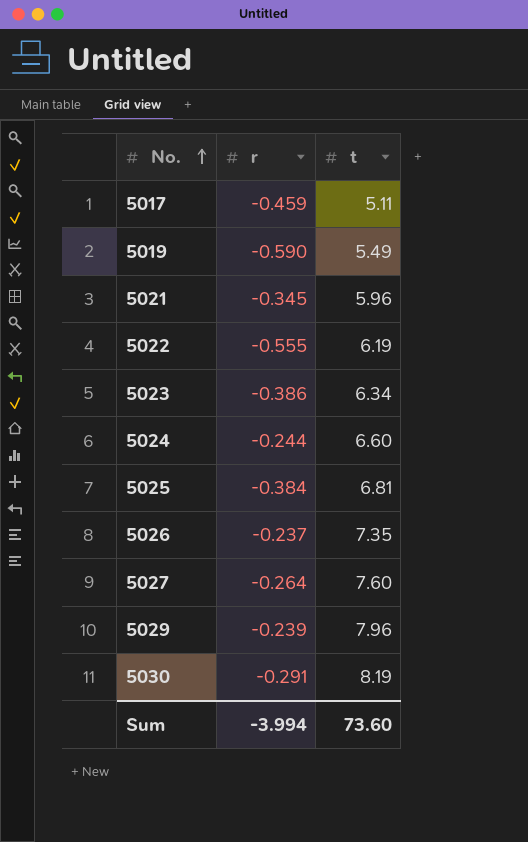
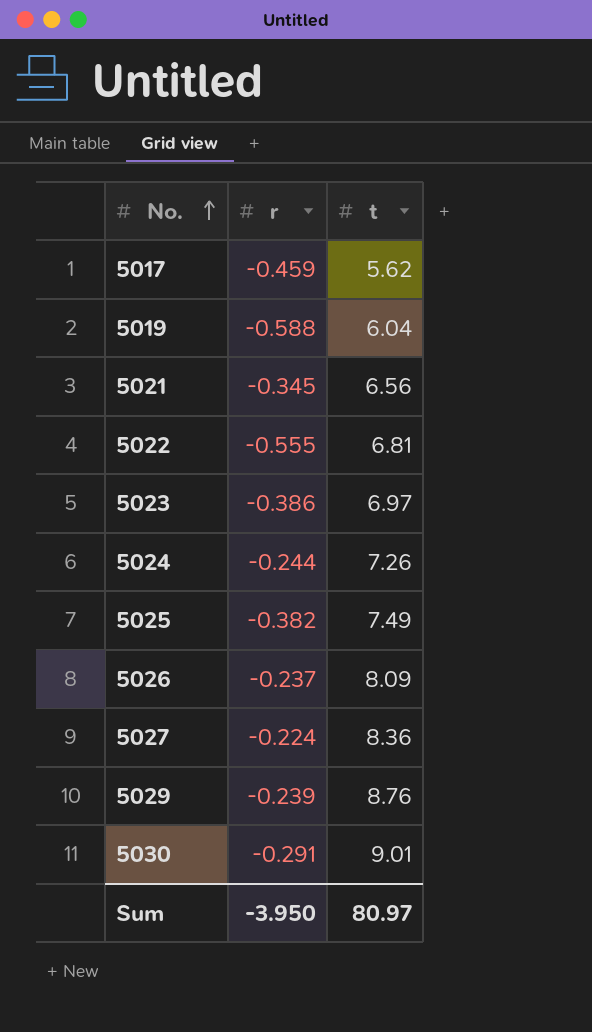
5017 | t: 5.11 -> 5.62
5019 | r: -0.590 -> -0.588
5019 | t: 5.49 -> 6.04
5021 | t: 5.96 -> 6.56
5022 | t: 6.19 -> 6.81
5023 | t: 6.34 -> 6.97
5024 | t: 6.60 -> 7.26
5025 | r: -0.384 -> -0.382
5025 | t: 6.81 -> 7.49
5026 | t: 7.35 -> 8.09
5027 | r: -0.264 -> -0.224
5027 | t: 7.60 -> 8.36
5029 | t: 7.96 -> 8.76
5030 | t: 8.19 -> 9.01
Sum | r: -3.994 -> -3.950
Sum | t: 73.60 -> 80.97

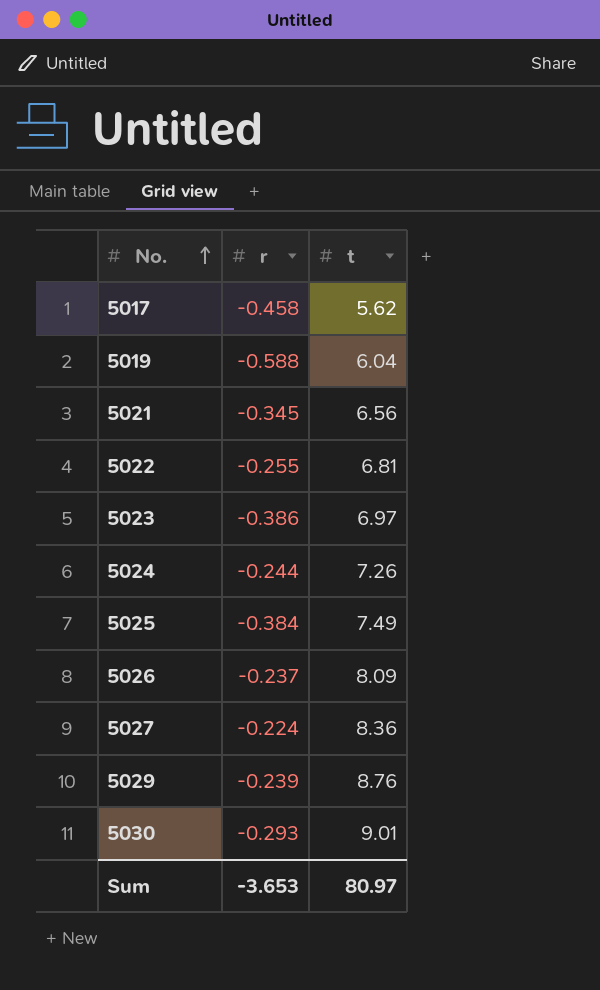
5017 | r: -0.459 -> -0.458
5022 | r: -0.555 -> -0.255
5025 | r: -0.382 -> -0.384
5030 | r: -0.291 -> -0.293
Sum | r: -3.950 -> -3.653

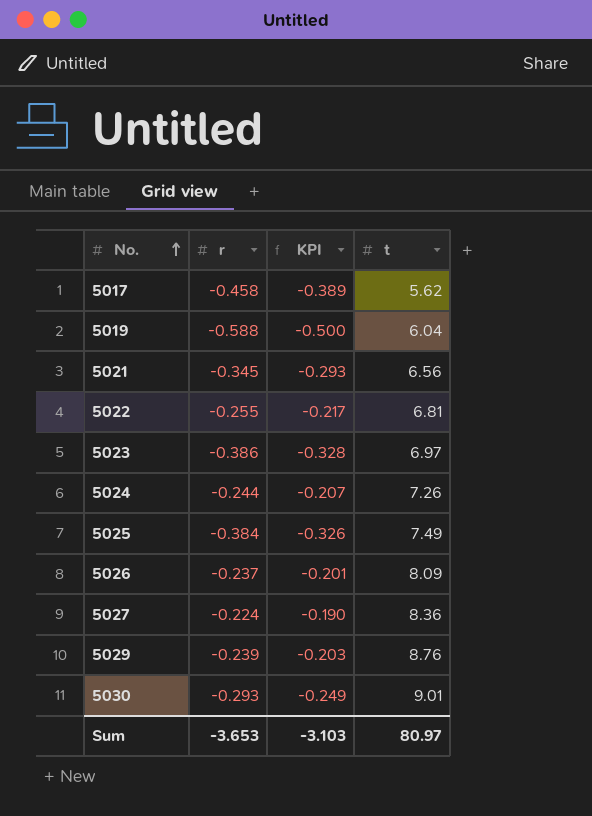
column KPI | formula: none -> [r] * 0.85

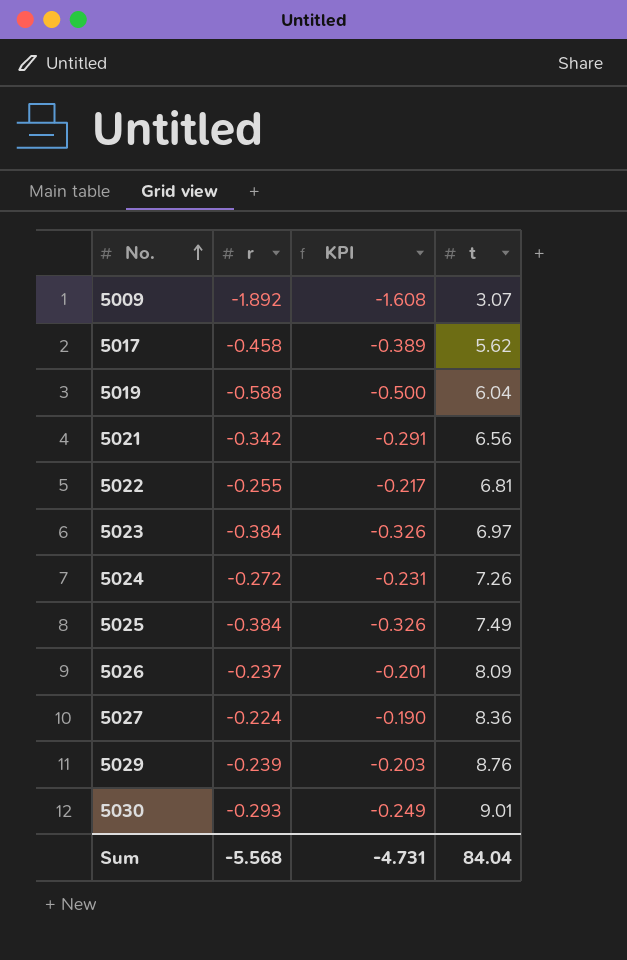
row 5009: none -> -1.892 | -1.608 | 3.07
5021 | r: -0.345 -> -0.342
5021 | KPI: -0.293 -> -0.291
5023 | r: -0.386 -> -0.384
5023 | KPI: -0.328 -> -0.326
5024 | r: -0.244 -> -0.272
5024 | KPI: -0.207 -> -0.231
Sum | r: -3.653 -> -5.568
Sum | KPI: -3.103 -> -4.731
Sum | t: 80.97 -> 84.04

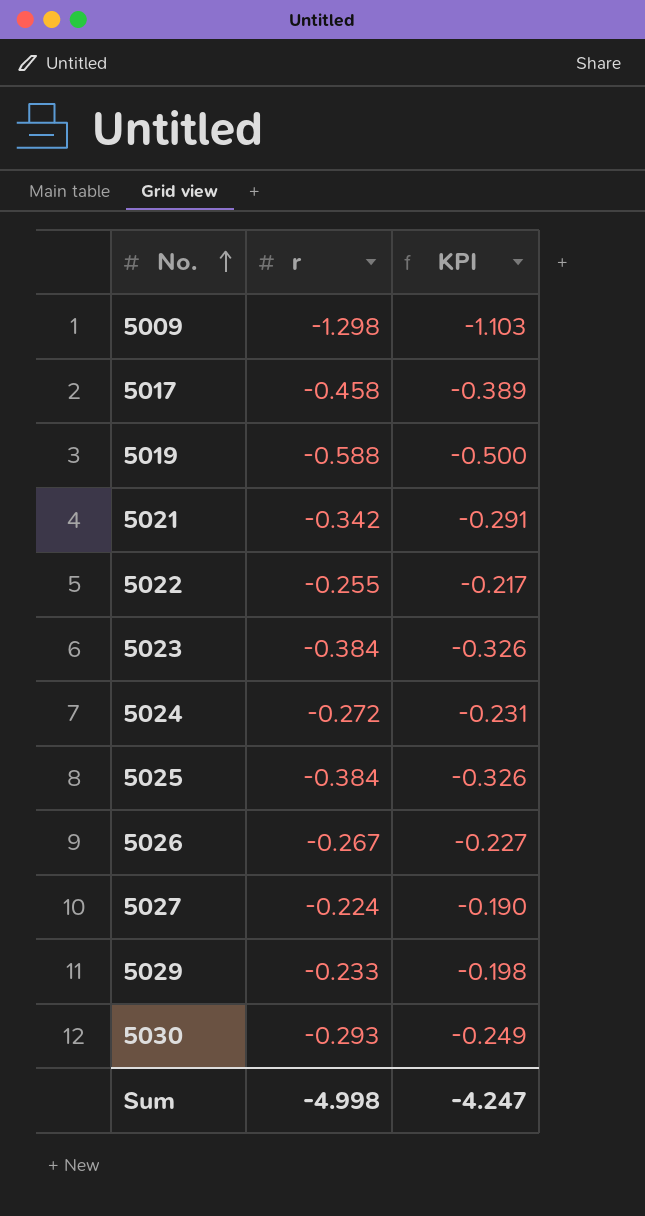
column t | position: 4 -> none
5009 | r: -1.892 -> -1.298
5009 | KPI: -1.608 -> -1.103
5026 | r: -0.237 -> -0.267
5026 | KPI: -0.201 -> -0.227
5029 | r: -0.239 -> -0.233
5029 | KPI: -0.203 -> -0.198
Sum | r: -5.568 -> -4.998
Sum | KPI: -4.731 -> -4.247

